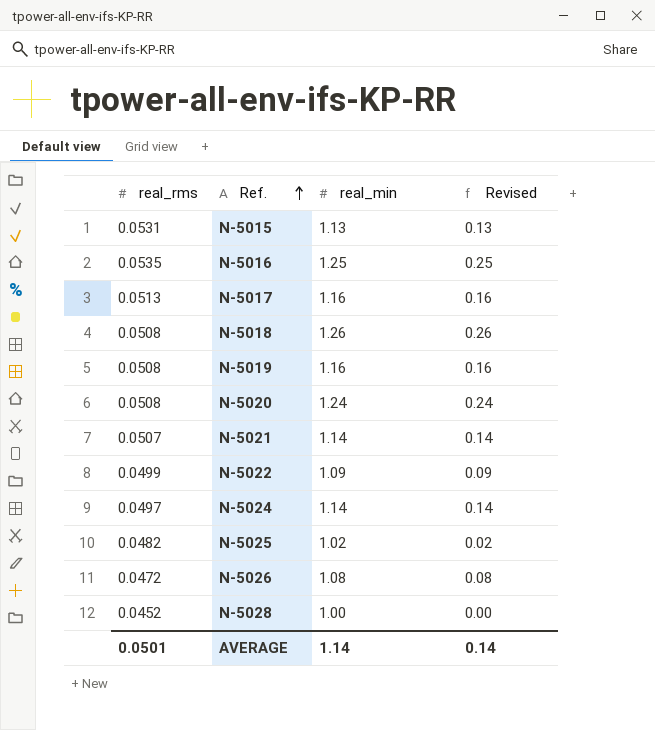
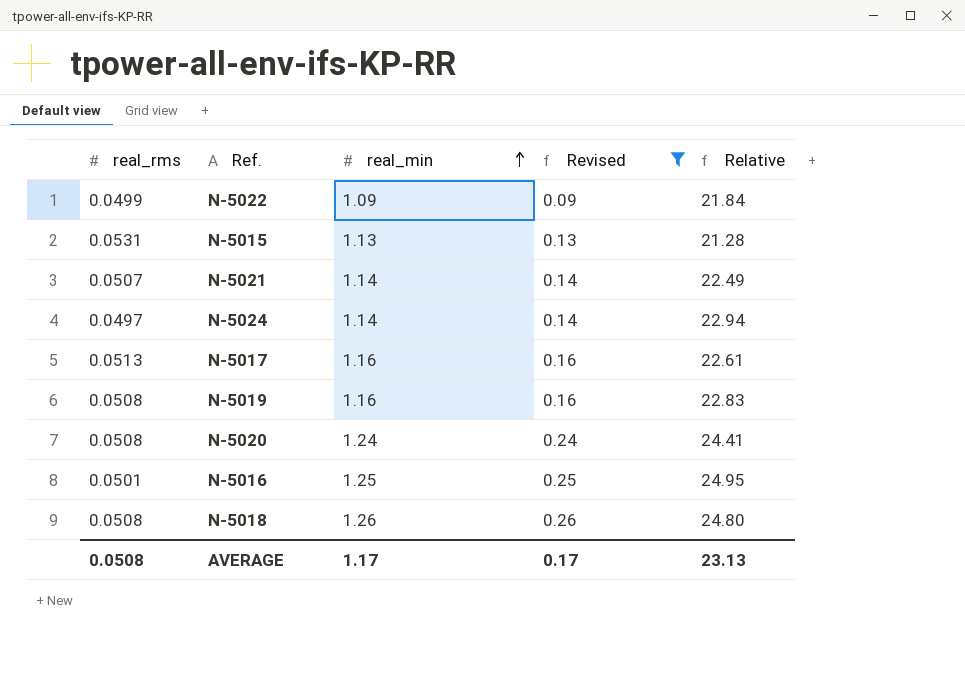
filter: none -> Revised >= 0.09
row order: Ref. ascending -> real_min ascending
column Relative | formula: none -> [real_min] / [real_rms]
N-5016 | real_rms: 0.0535 -> 0.0501
AVERAGE | real_rms: 0.0501 -> 0.0508
AVERAGE | real_min: 1.14 -> 1.17
AVERAGE | Revised: 0.14 -> 0.17

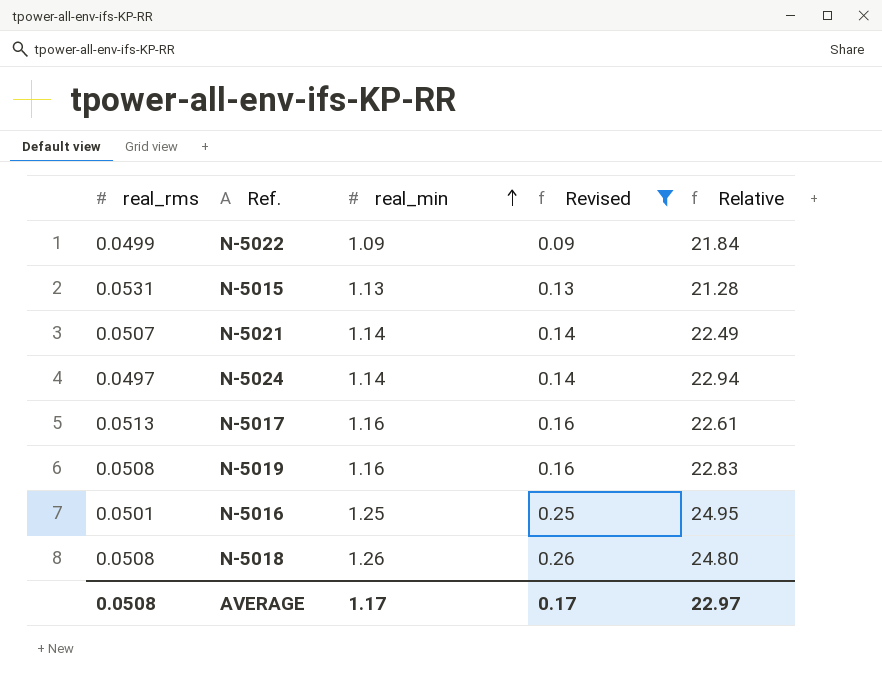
row N-5020: 0.0508 | 1.24 | 0.24 | 24.41 -> none
AVERAGE | Relative: 23.13 -> 22.97

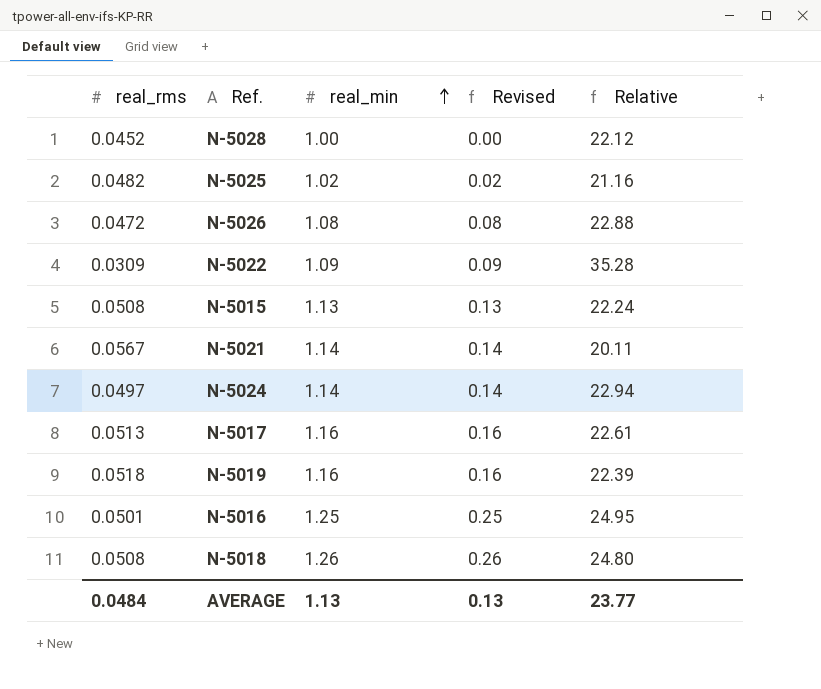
filter: Revised >= 0.09 -> none
N-5022 | real_rms: 0.0499 -> 0.0309
N-5022 | Relative: 21.84 -> 35.28
N-5015 | real_rms: 0.0531 -> 0.0508
N-5015 | Relative: 21.28 -> 22.24
N-5021 | real_rms: 0.0507 -> 0.0567
N-5021 | Relative: 22.49 -> 20.11
N-5019 | real_rms: 0.0508 -> 0.0518
N-5019 | Relative: 22.83 -> 22.39
AVERAGE | real_rms: 0.0508 -> 0.0484
AVERAGE | real_min: 1.17 -> 1.13
AVERAGE | Revised: 0.17 -> 0.13
AVERAGE | Relative: 22.97 -> 23.77

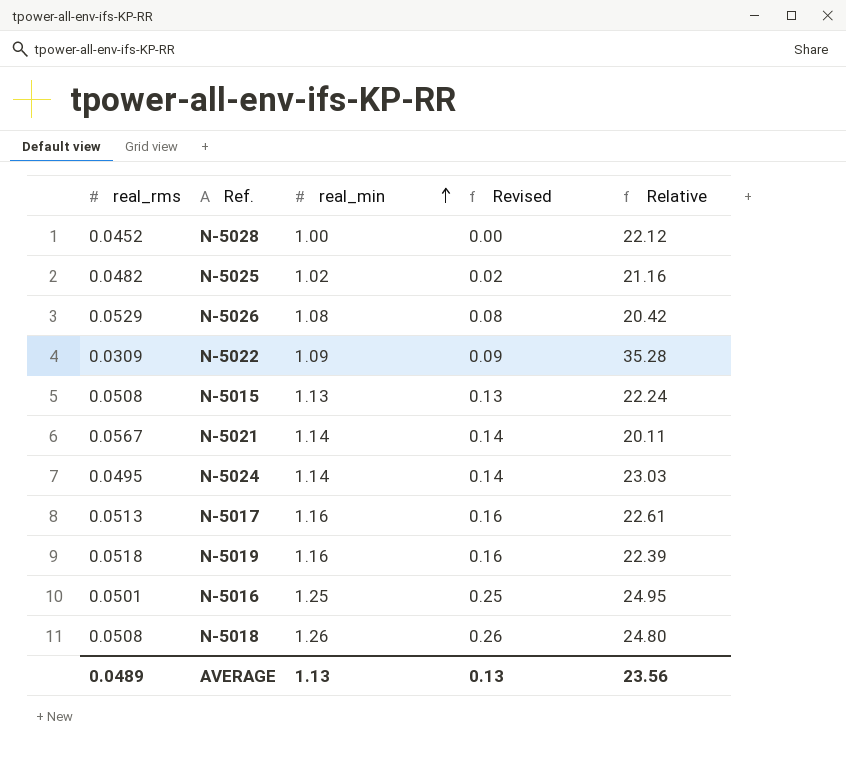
N-5026 | real_rms: 0.0472 -> 0.0529
N-5026 | Relative: 22.88 -> 20.42
N-5024 | real_rms: 0.0497 -> 0.0495
N-5024 | Relative: 22.94 -> 23.03
AVERAGE | real_rms: 0.0484 -> 0.0489
AVERAGE | Relative: 23.77 -> 23.56

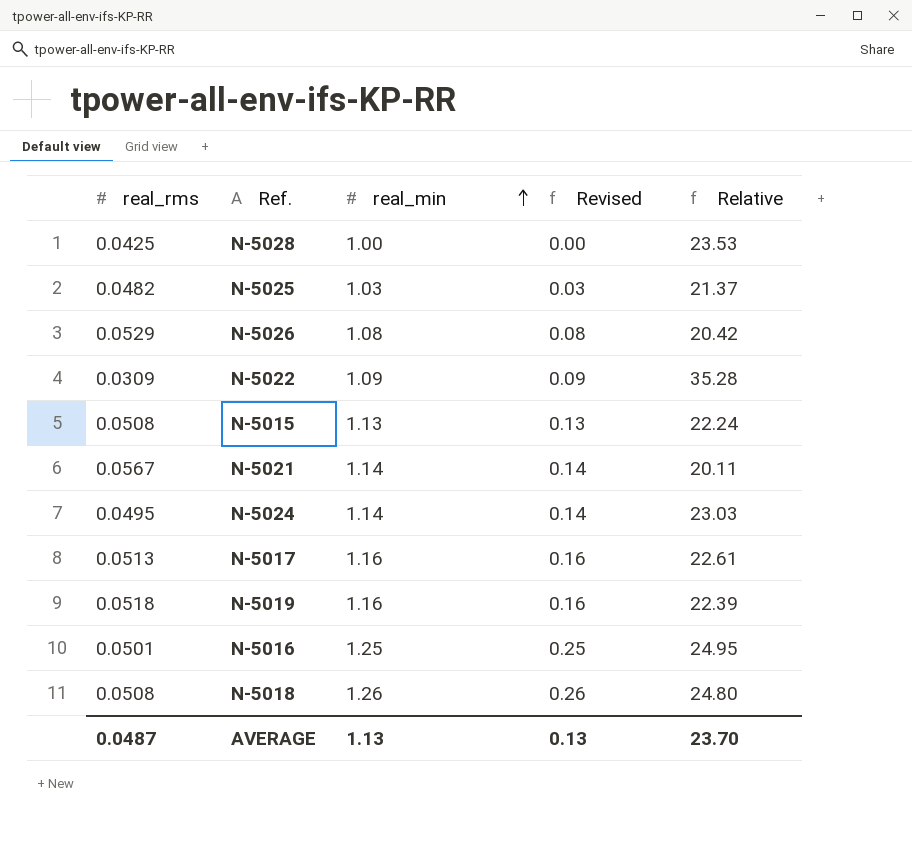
N-5028 | real_rms: 0.0452 -> 0.0425
N-5028 | Relative: 22.12 -> 23.53
N-5025 | real_min: 1.02 -> 1.03
N-5025 | Revised: 0.02 -> 0.03
N-5025 | Relative: 21.16 -> 21.37
AVERAGE | real_rms: 0.0489 -> 0.0487
AVERAGE | Relative: 23.56 -> 23.70

